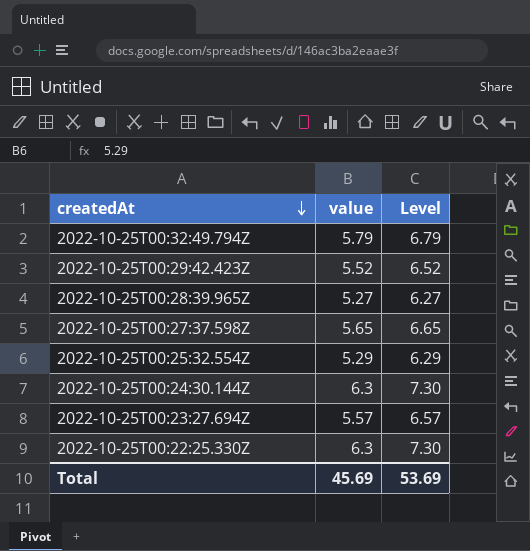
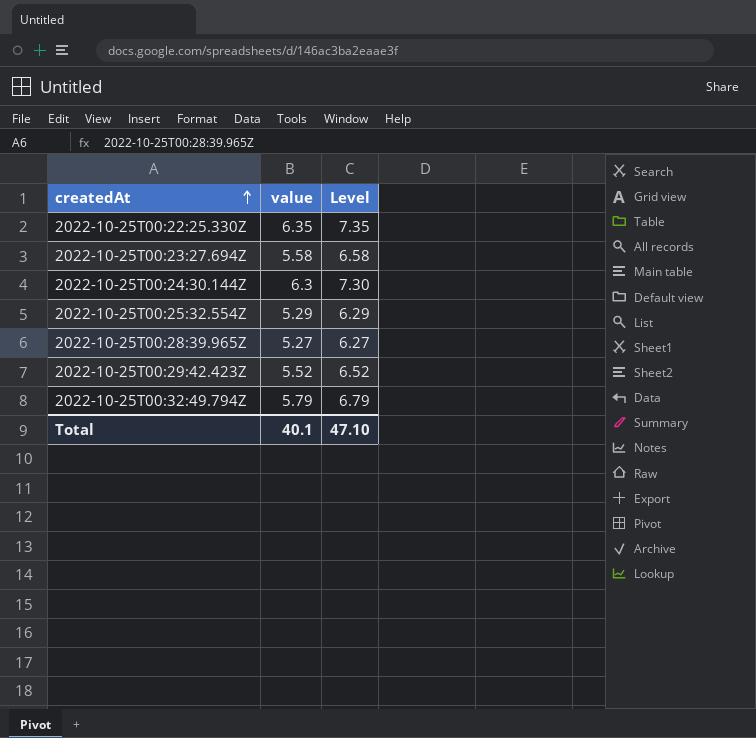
row order: createdAt descending -> createdAt ascending
row 2022-10-25T00:27:37.598Z: 5.65 | 6.65 -> none
2022-10-25T00:22:25.330Z | value: 6.3 -> 6.35
2022-10-25T00:22:25.330Z | Level: 7.30 -> 7.35
2022-10-25T00:23:27.694Z | value: 5.57 -> 5.58
2022-10-25T00:23:27.694Z | Level: 6.57 -> 6.58
Total | value: 45.69 -> 40.1
Total | Level: 53.69 -> 47.10

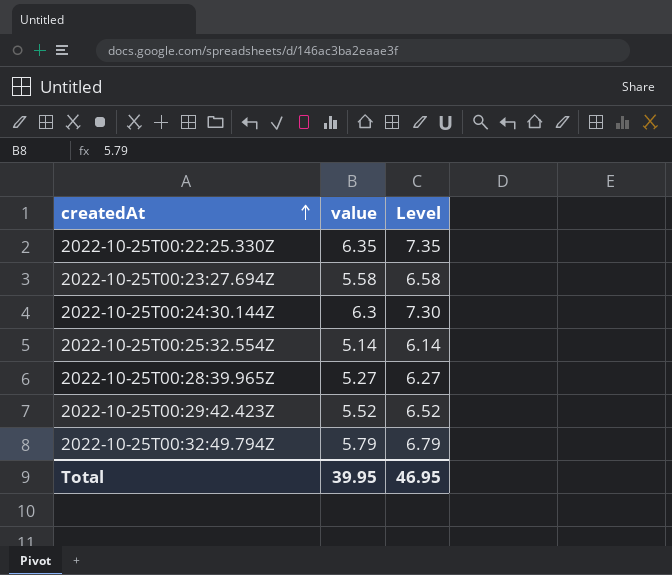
2022-10-25T00:25:32.554Z | value: 5.29 -> 5.14
2022-10-25T00:25:32.554Z | Level: 6.29 -> 6.14
Total | value: 40.1 -> 39.95
Total | Level: 47.10 -> 46.95

